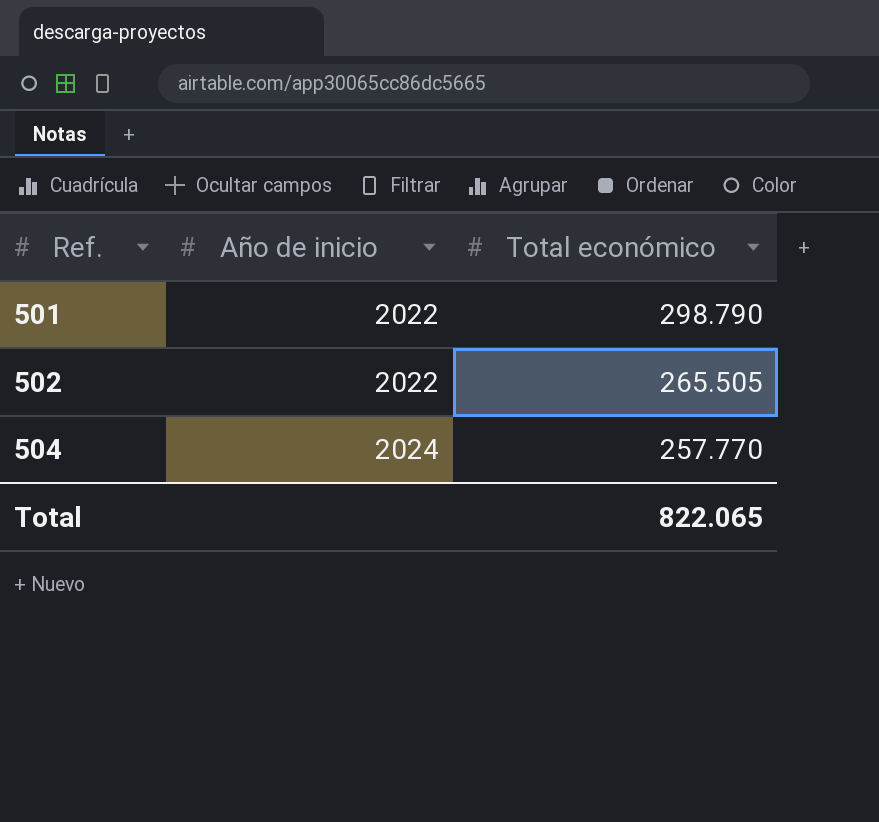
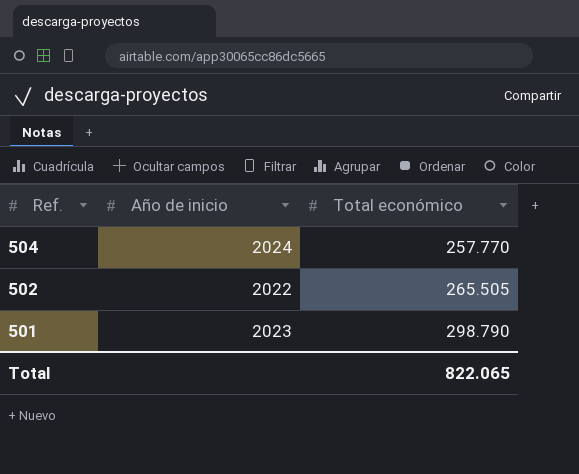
row order: Ref. ascending -> Ref. descending
501 | Año de inicio: 2022 -> 2023

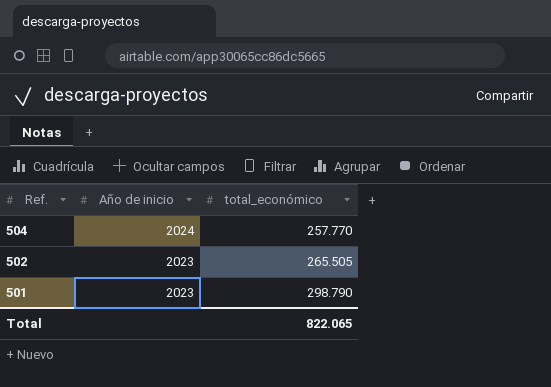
column name: Total económico -> total_económico
502 | Año de inicio: 2022 -> 2023

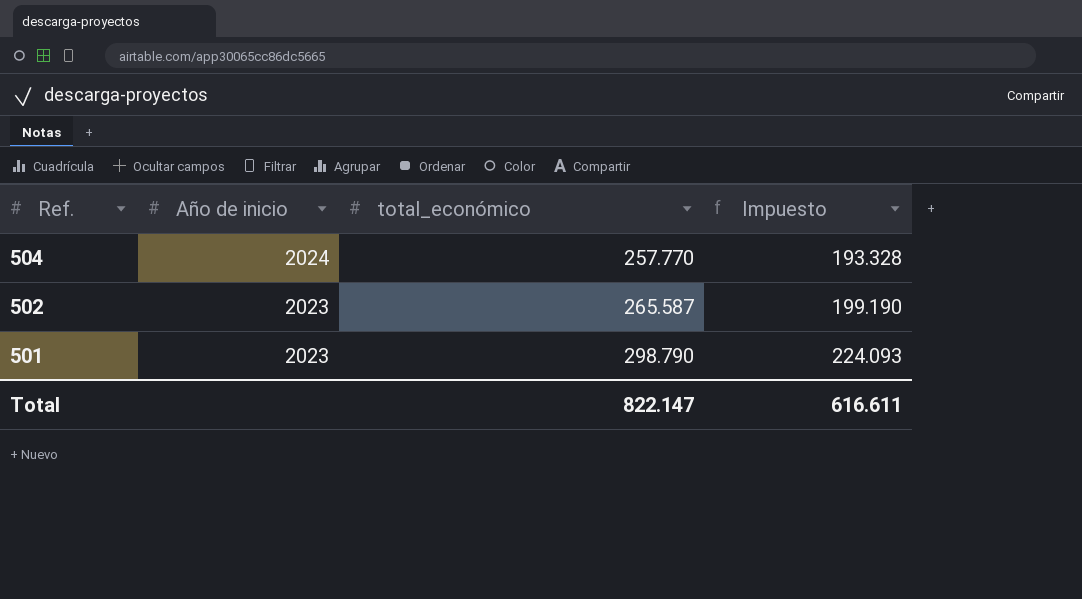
column Impuesto | formula: none -> [total_económico] * 0,75
502 | total_económico: 265.505 -> 265.587
Total | total_económico: 822.065 -> 822.147

